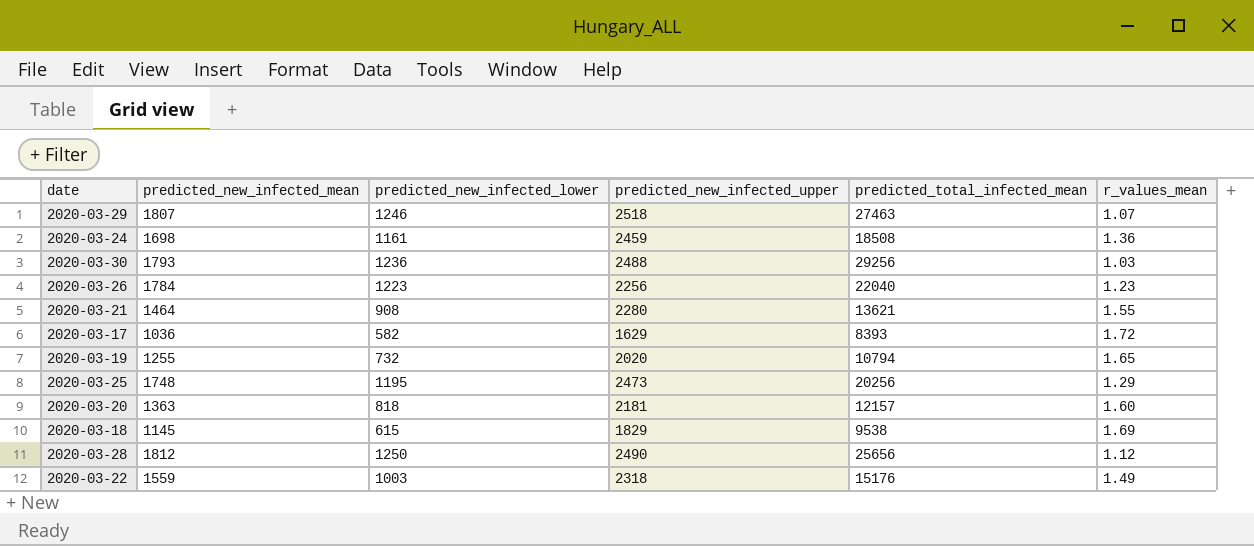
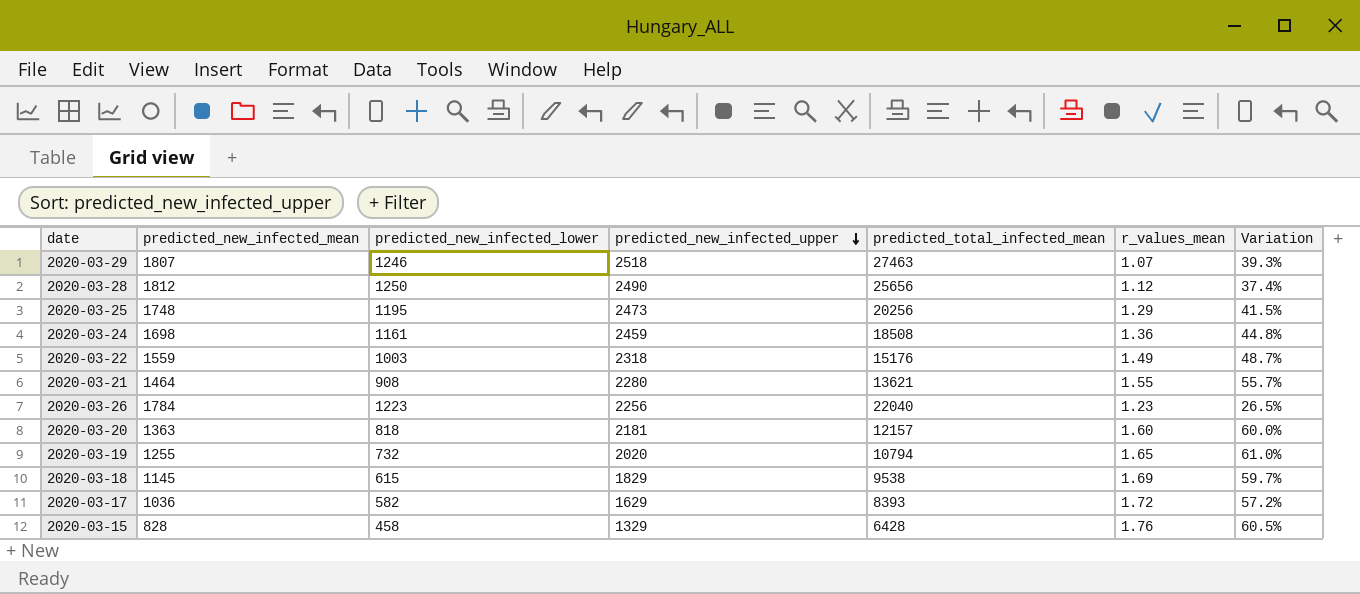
row order: none -> predicted_new_infected_upper descending
column Variation | formula: none -> ([predicted_new_infected_upper] - [predicted_new_infected_mean]) / [predicted_new_infected_mean]
row 2020-03-30: 1793 | 1236 | 2488 | 29256 | 1.03 -> none
row 2020-03-15: none -> 828 | 458 | 1329 | 6428 | 1.76 | 60.5%

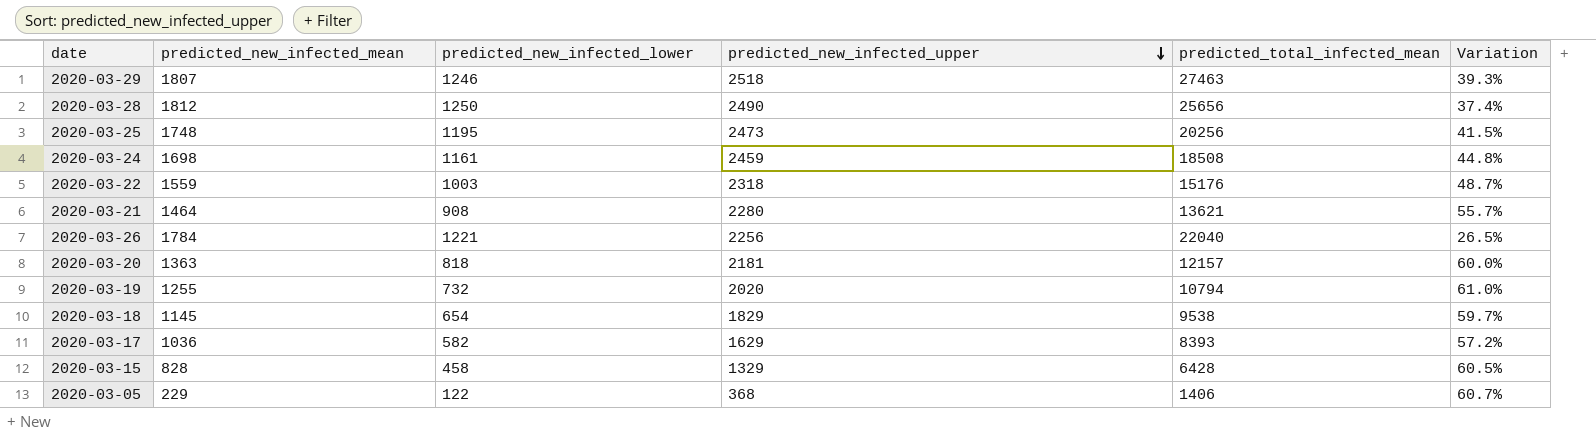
column r_values_mean | position: 6 -> none
2020-03-26 | predicted_new_infected_lower: 1223 -> 1221
2020-03-18 | predicted_new_infected_lower: 615 -> 654
row 2020-03-05: none -> 229 | 122 | 368 | 1406 | 60.7%

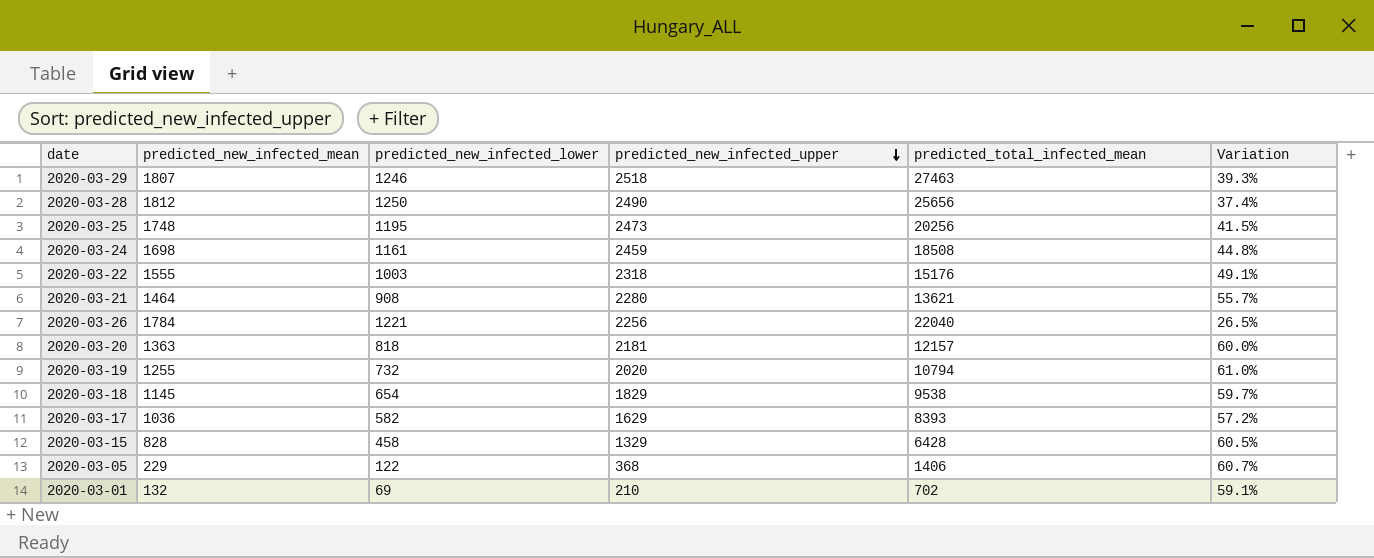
2020-03-22 | predicted_new_infected_mean: 1559 -> 1555
2020-03-22 | Variation: 48.7% -> 49.1%
row 2020-03-01: none -> 132 | 69 | 210 | 702 | 59.1%

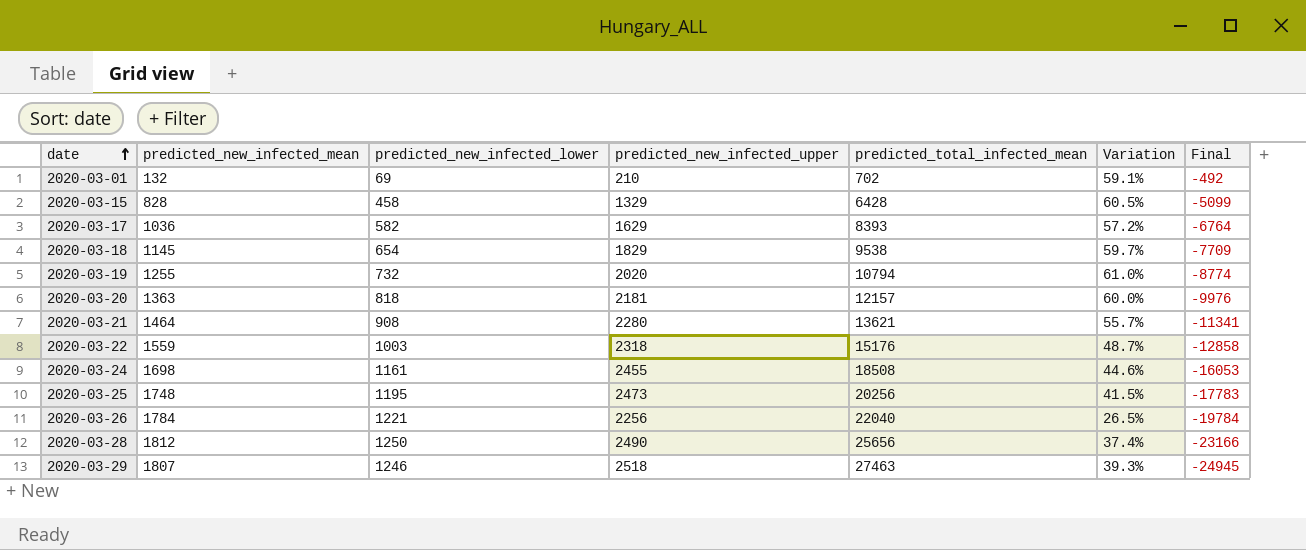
row order: predicted_new_infected_upper descending -> date ascending
column Final | formula: none -> [predicted_new_infected_upper] - [predicted_total_infected_mean]
row 2020-03-05: 229 | 122 | 368 | 1406 | 60.7% -> none
2020-03-22 | predicted_new_infected_mean: 1555 -> 1559
2020-03-22 | Variation: 49.1% -> 48.7%
2020-03-24 | predicted_new_infected_upper: 2459 -> 2455
2020-03-24 | Variation: 44.8% -> 44.6%

